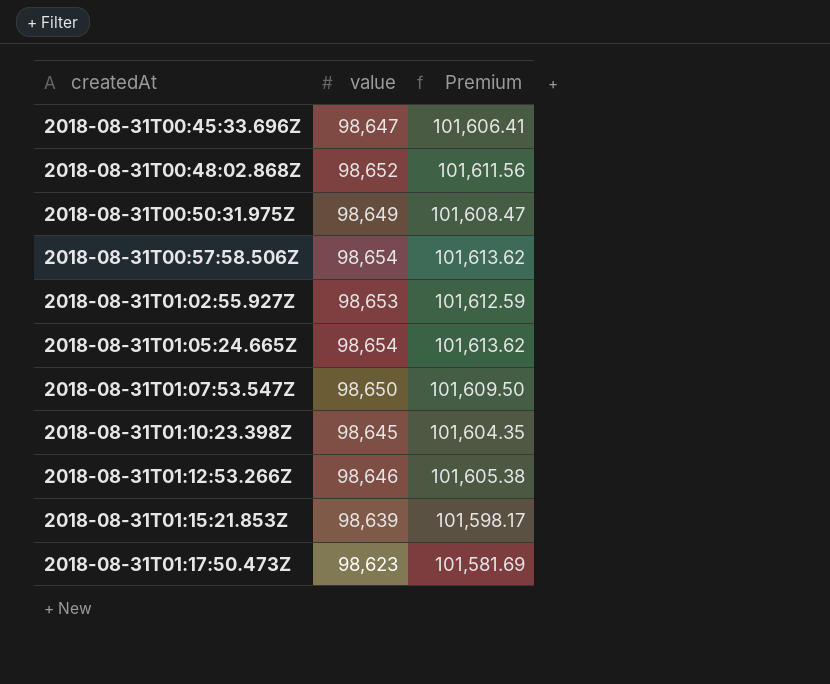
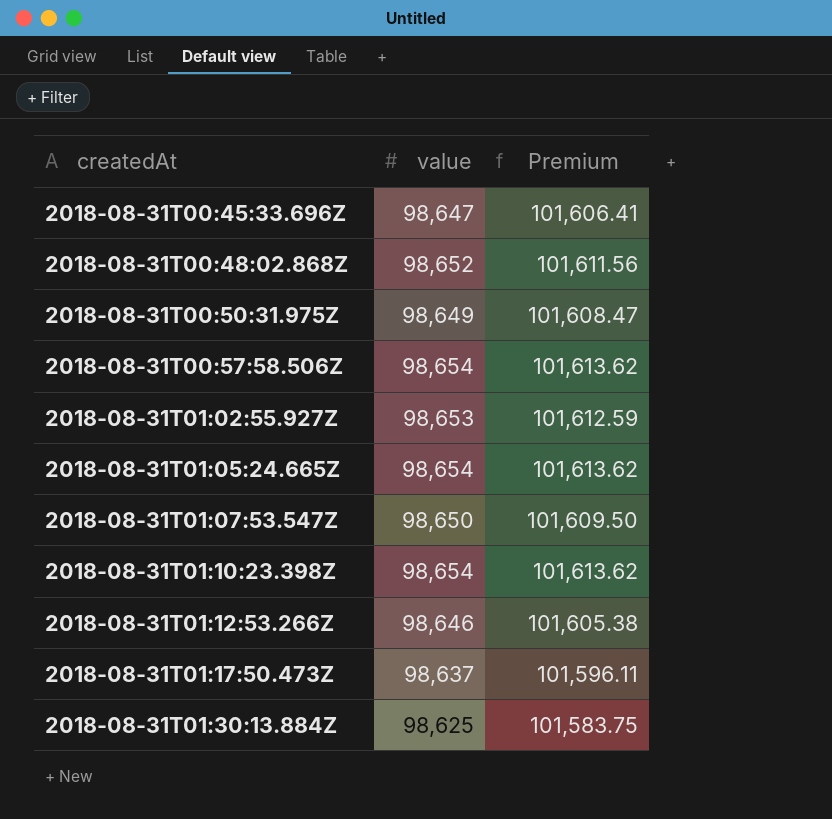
row 2018-08-31T01:15:21.853Z: 98,639 | 101,598.17 -> none
2018-08-31T01:10:23.398Z | value: 98,645 -> 98,654
2018-08-31T01:10:23.398Z | Premium: 101,604.35 -> 101,613.62
2018-08-31T01:17:50.473Z | value: 98,623 -> 98,637
2018-08-31T01:17:50.473Z | Premium: 101,581.69 -> 101,596.11
row 2018-08-31T01:30:13.884Z: none -> 98,625 | 101,583.75

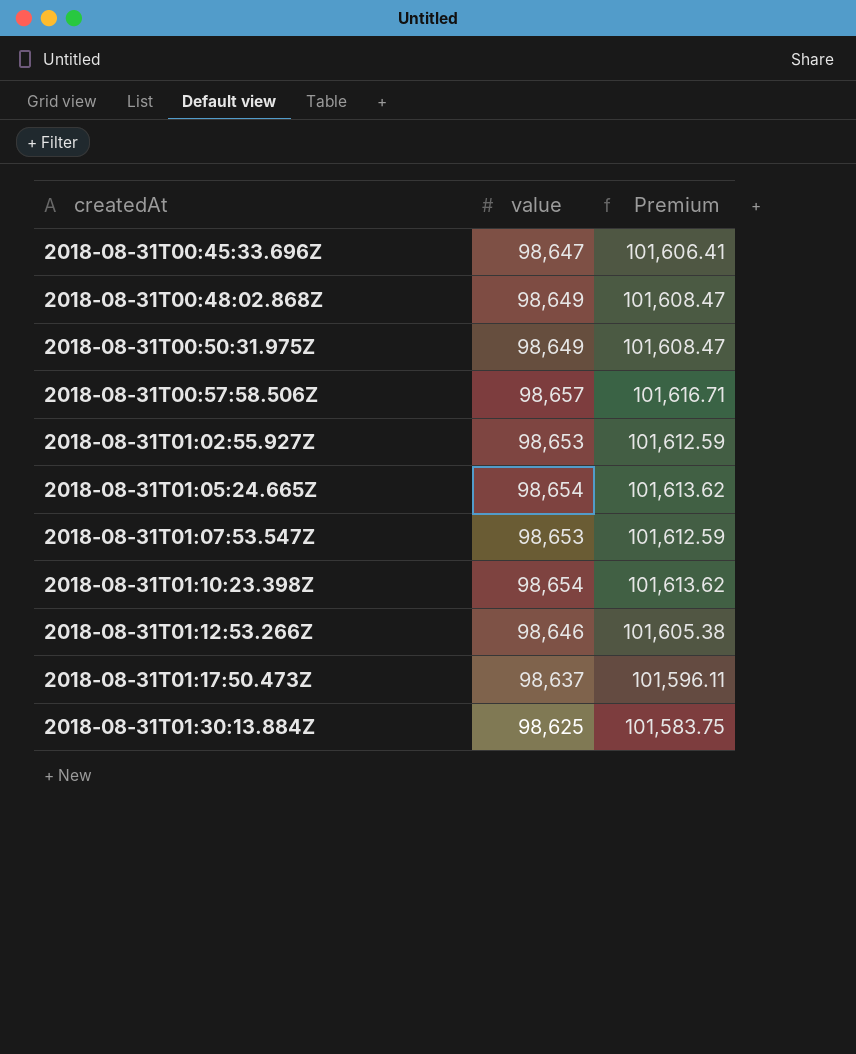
2018-08-31T00:48:02.868Z | value: 98,652 -> 98,649
2018-08-31T00:48:02.868Z | Premium: 101,611.56 -> 101,608.47
2018-08-31T00:57:58.506Z | value: 98,654 -> 98,657
2018-08-31T00:57:58.506Z | Premium: 101,613.62 -> 101,616.71
2018-08-31T01:07:53.547Z | value: 98,650 -> 98,653
2018-08-31T01:07:53.547Z | Premium: 101,609.50 -> 101,612.59

